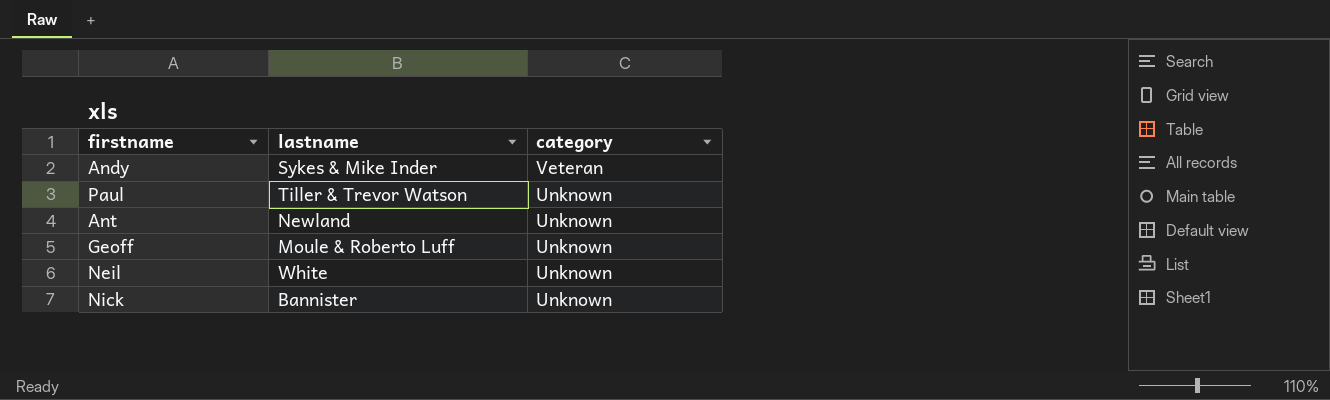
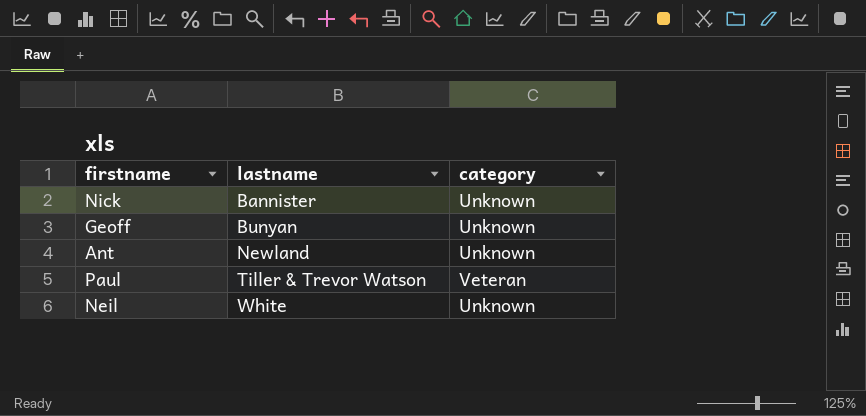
row order: category descending -> lastname ascending
row Andy: Sykes & Mike Inder | Veteran -> none
Geoff | lastname: Moule & Roberto Luff -> Bunyan
Paul | category: Unknown -> Veteran

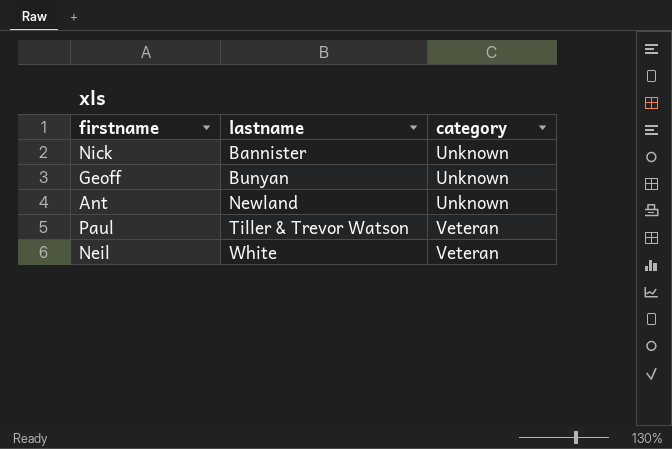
Neil | category: Unknown -> Veteran

